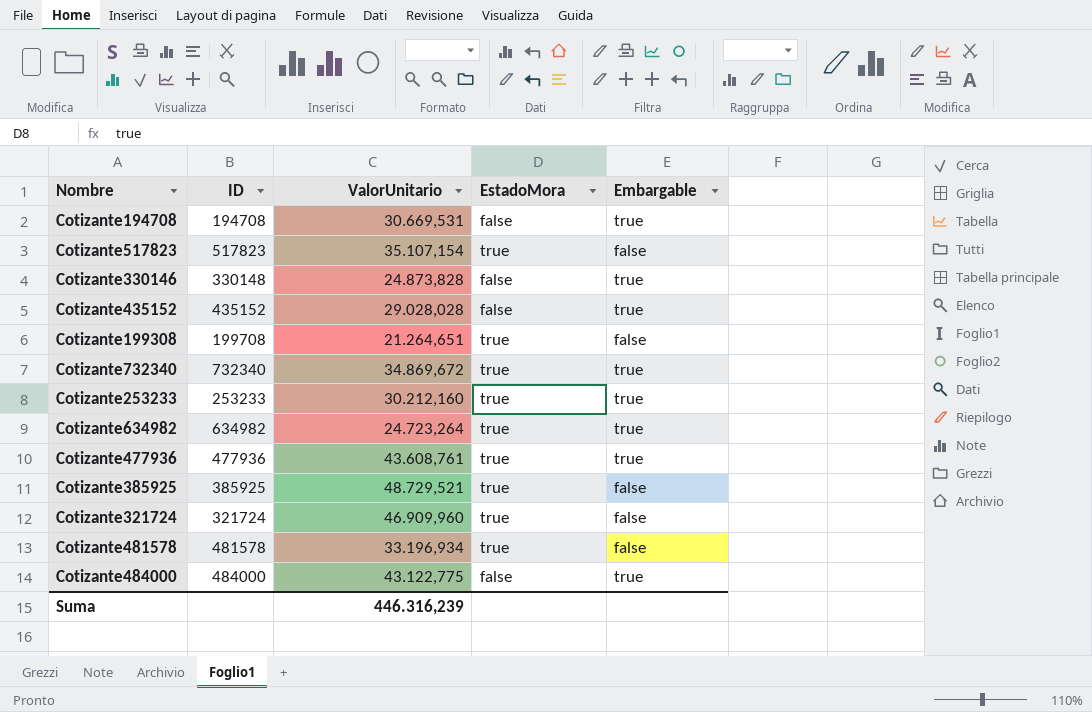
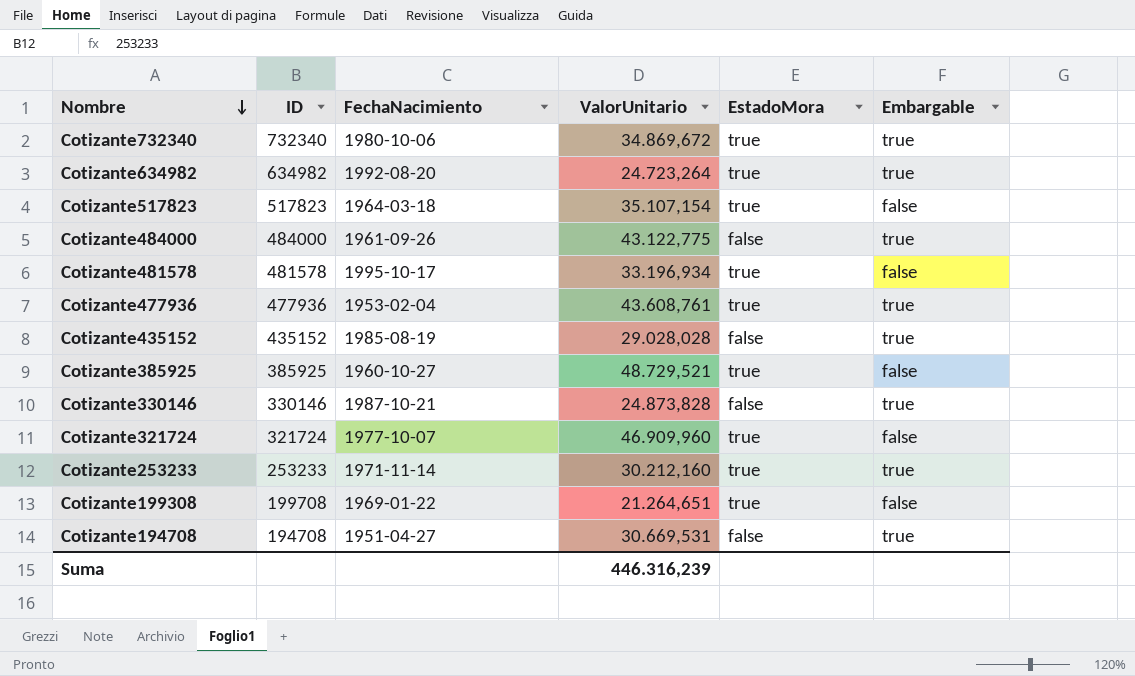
row order: none -> Nombre descending
column FechaNacimiento | position: none -> 3
Cotizante330146 | ID: 330148 -> 330146

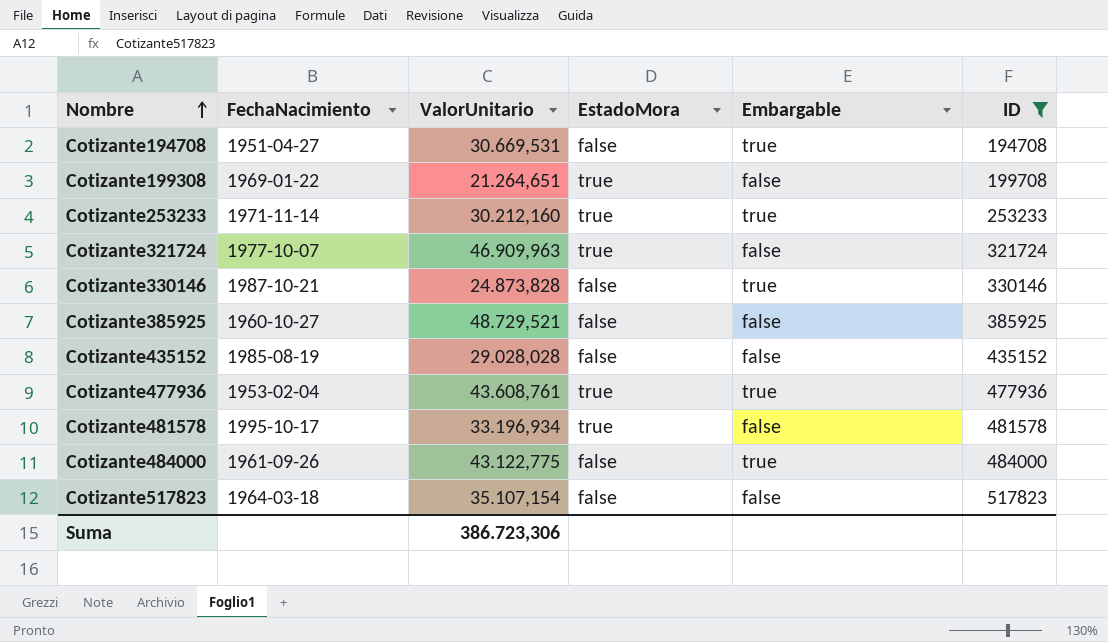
filter: none -> ID <= 517823
row order: Nombre descending -> Nombre ascending
column ID | position: 2 -> 6
Cotizante321724 | ValorUnitario: 46.909,960 -> 46.909,963
Cotizante385925 | EstadoMora: true -> false
Cotizante435152 | Embargable: true -> false
Cotizante517823 | EstadoMora: true -> false
Suma | ValorUnitario: 446.316,239 -> 386.723,306

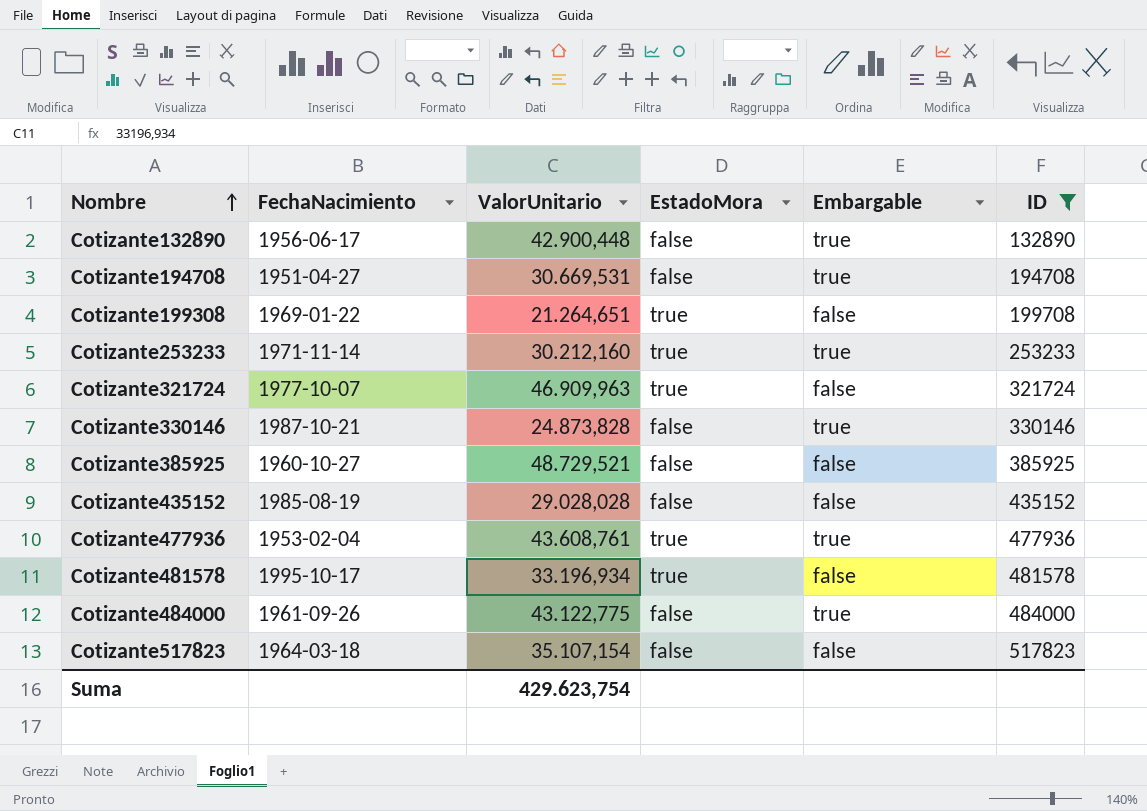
row Cotizante132890: none -> 1956-06-17 | 42.900,448 | false | true | 132890
Suma | ValorUnitario: 386.723,306 -> 429.623,754

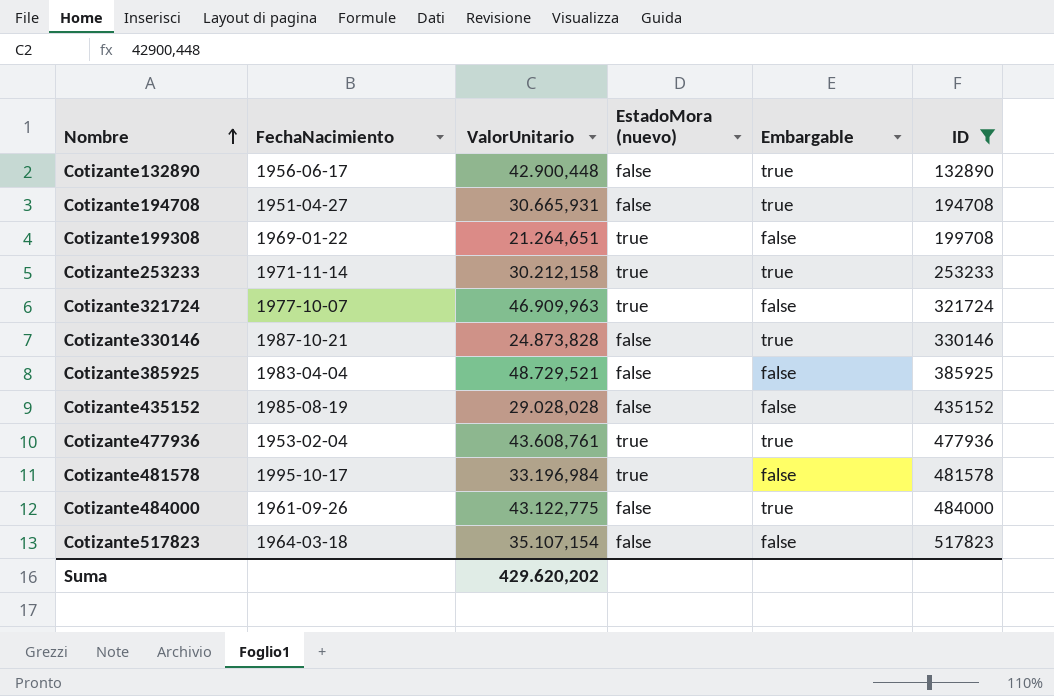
column name: EstadoMora -> EstadoMora (nuevo)
Cotizante194708 | ValorUnitario: 30.669,531 -> 30.665,931
Cotizante253233 | ValorUnitario: 30.212,160 -> 30.212,158
Cotizante385925 | FechaNacimiento: 1960-10-27 -> 1983-04-04
Cotizante481578 | ValorUnitario: 33.196,934 -> 33.196,984
Suma | ValorUnitario: 429.623,754 -> 429.620,202

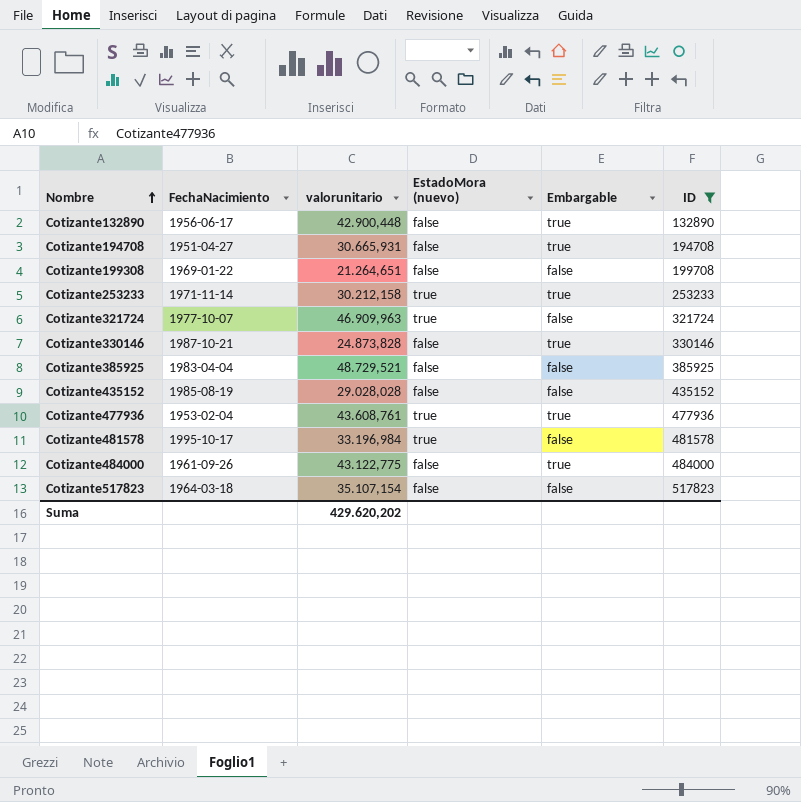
column name: ValorUnitario -> valorunitario
Cotizante199308 | EstadoMora (nuevo): true -> false

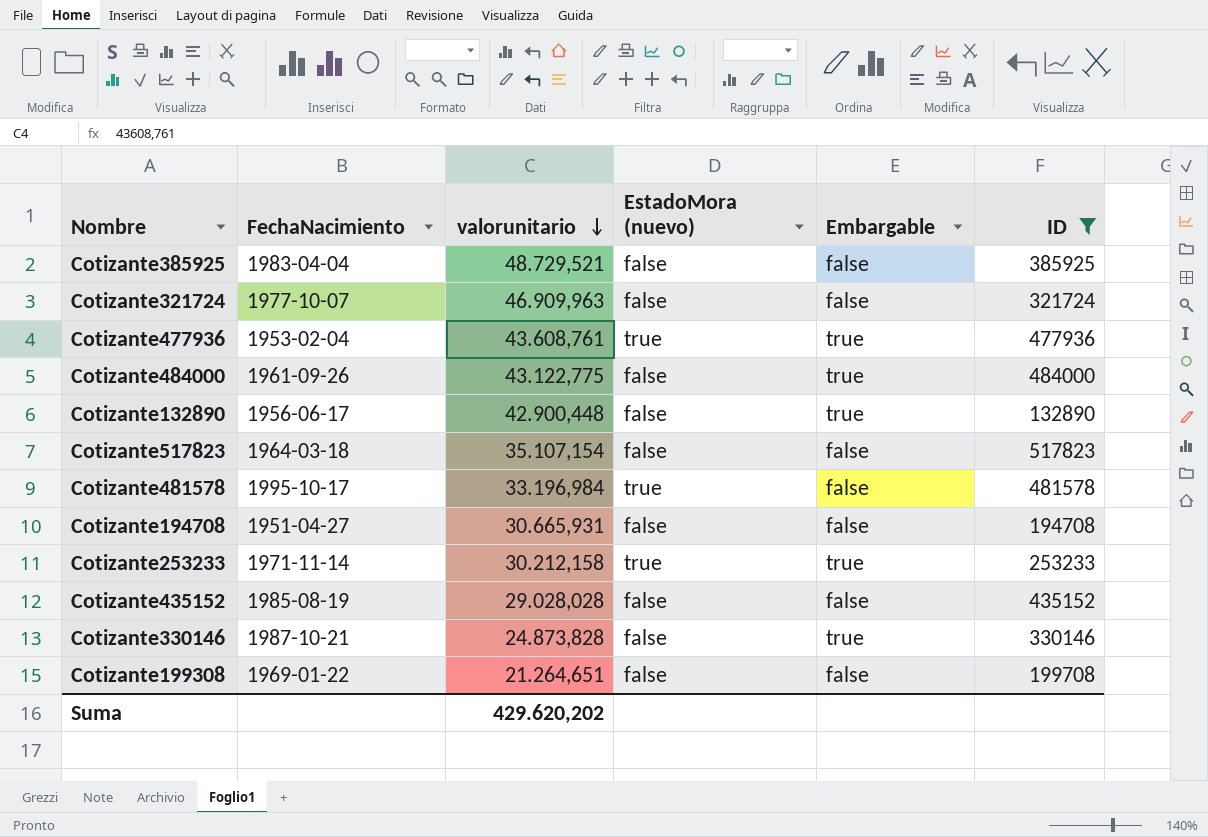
row order: Nombre ascending -> valorunitario descending
Cotizante321724 | EstadoMora (nuevo): true -> false
Cotizante194708 | Embargable: true -> false

